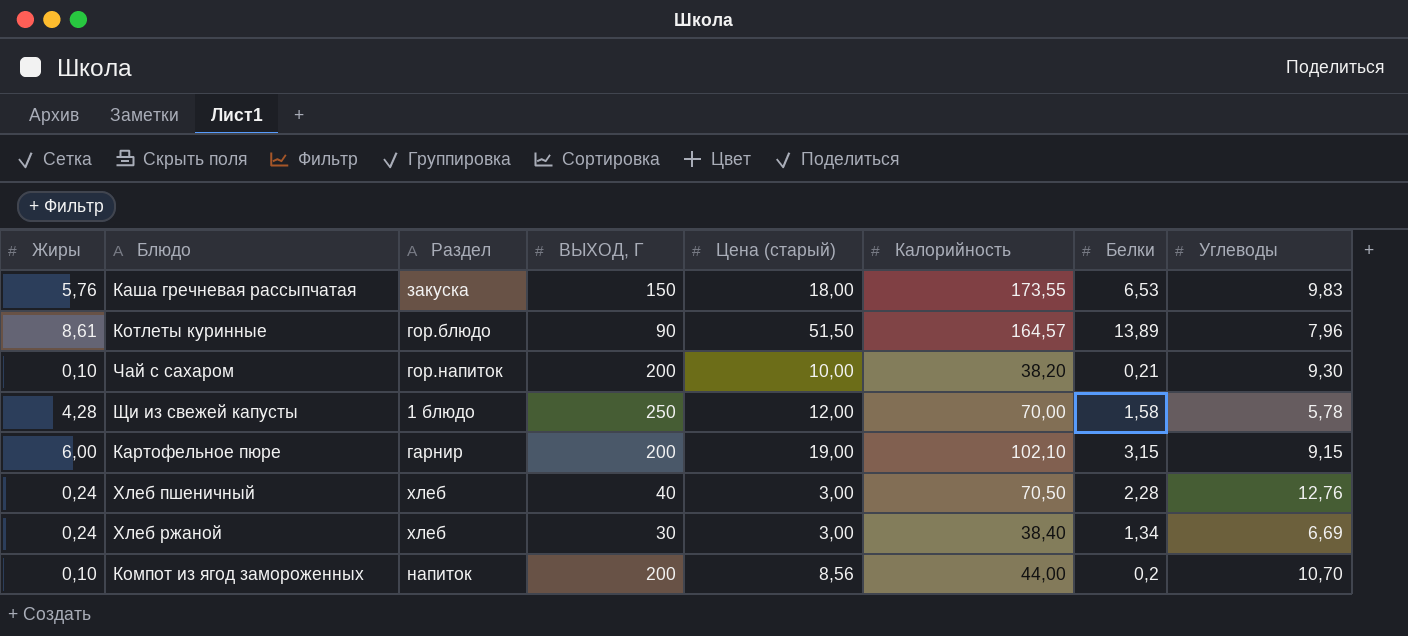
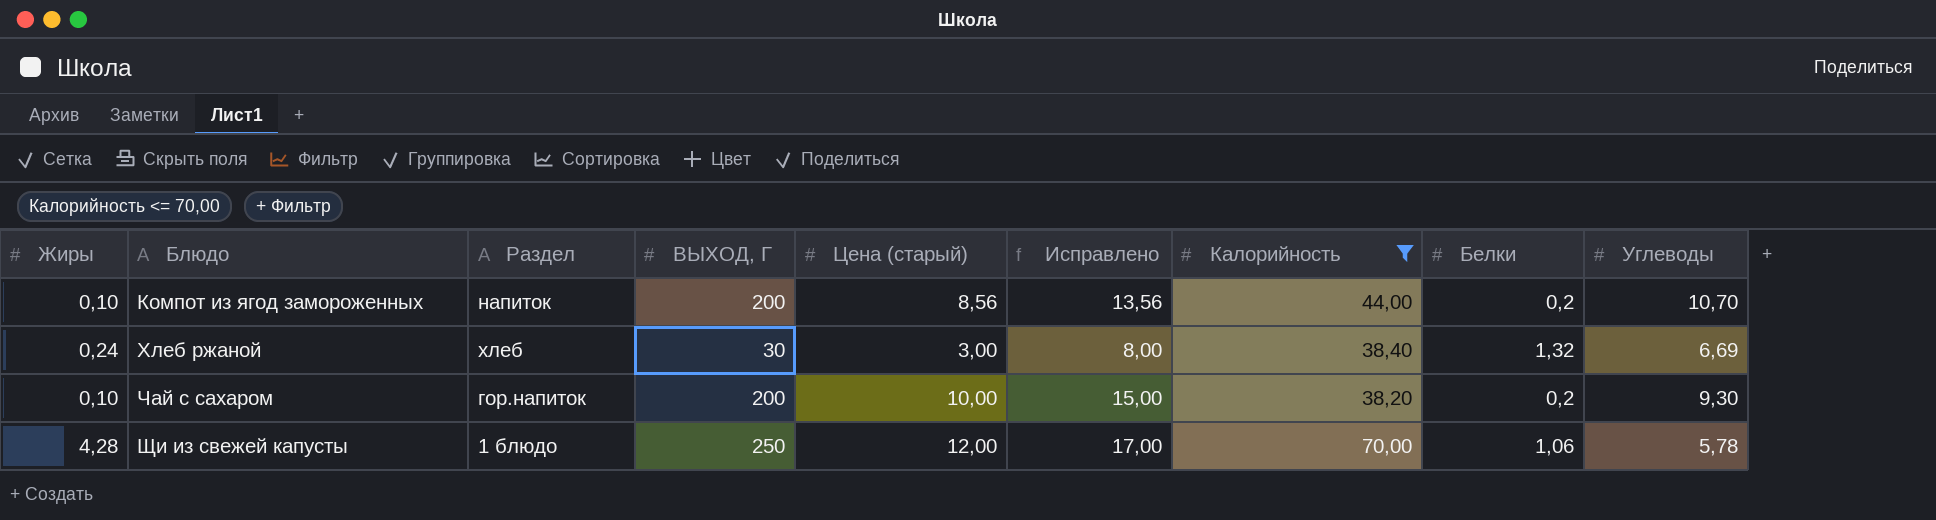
filter: none -> Калорийность <= 70,00
row order: none -> Блюдо ascending
column Исправлено | formula: none -> [Цена (старый)] + 5
Хлеб ржаной | Белки: 1,34 -> 1,32
Чай с сахаром | Белки: 0,21 -> 0,2
Щи из свежей капусты | Белки: 1,58 -> 1,06

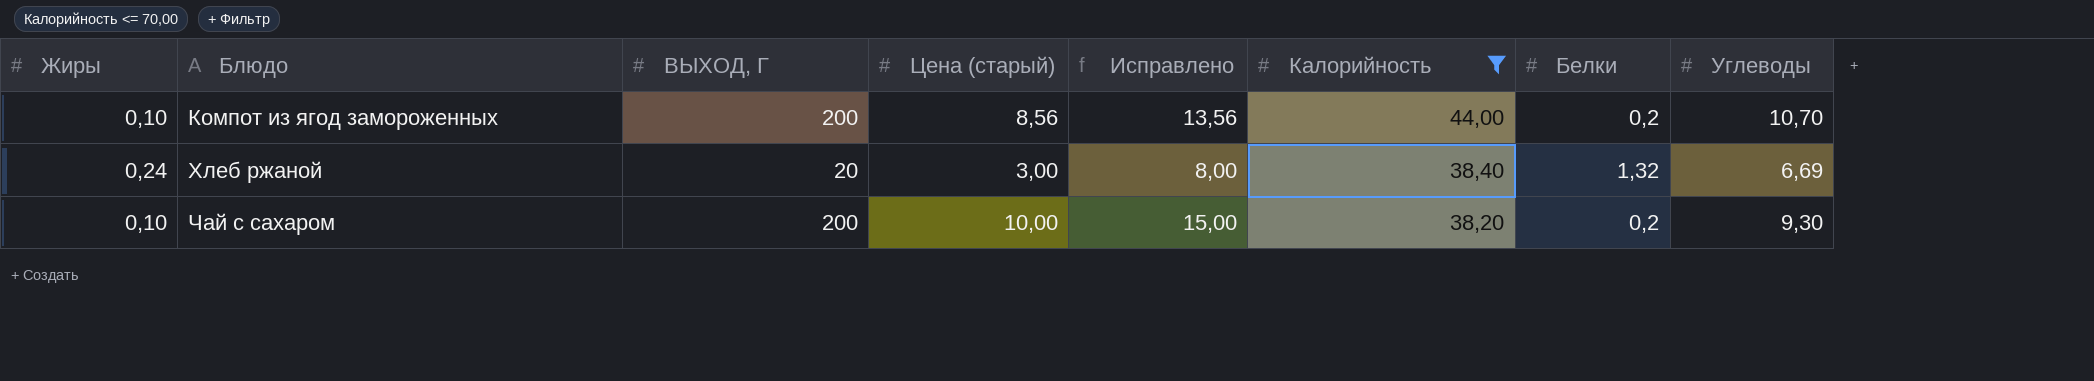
column Раздел | position: 3 -> none
row Щи из свежей капусты: 4,28 | 1 блюдо | 250 | 12,00 | 17,00 | 70,00 | 1,06 | 5,78 -> none
Хлеб ржаной | ВЫХОД, Г: 30 -> 20

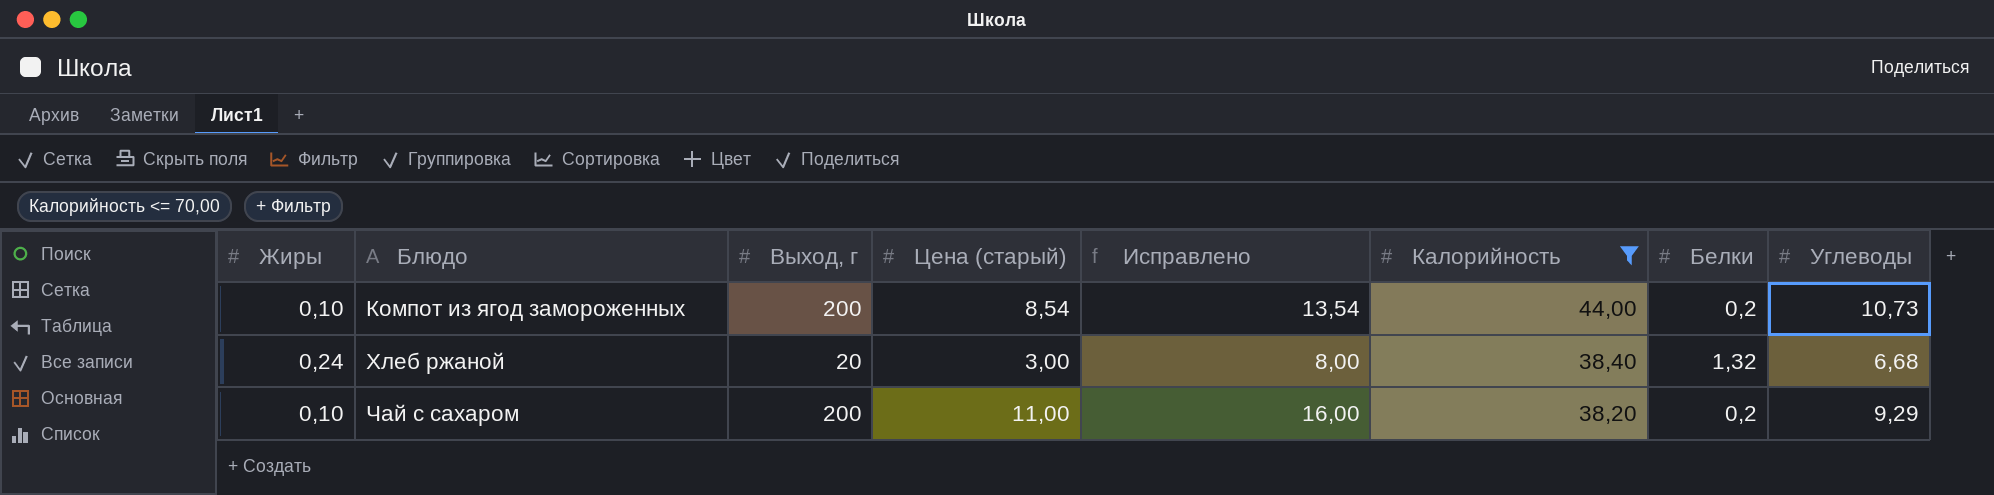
column name: ВЫХОД, Г -> Выход, г
Компот из ягод замороженных | Цена (старый): 8,56 -> 8,54
Компот из ягод замороженных | Исправлено: 13,56 -> 13,54
Компот из ягод замороженных | Углеводы: 10,70 -> 10,73
Хлеб ржаной | Углеводы: 6,69 -> 6,68
Чай с сахаром | Цена (старый): 10,00 -> 11,00
Чай с сахаром | Исправлено: 15,00 -> 16,00
Чай с сахаром | Углеводы: 9,30 -> 9,29

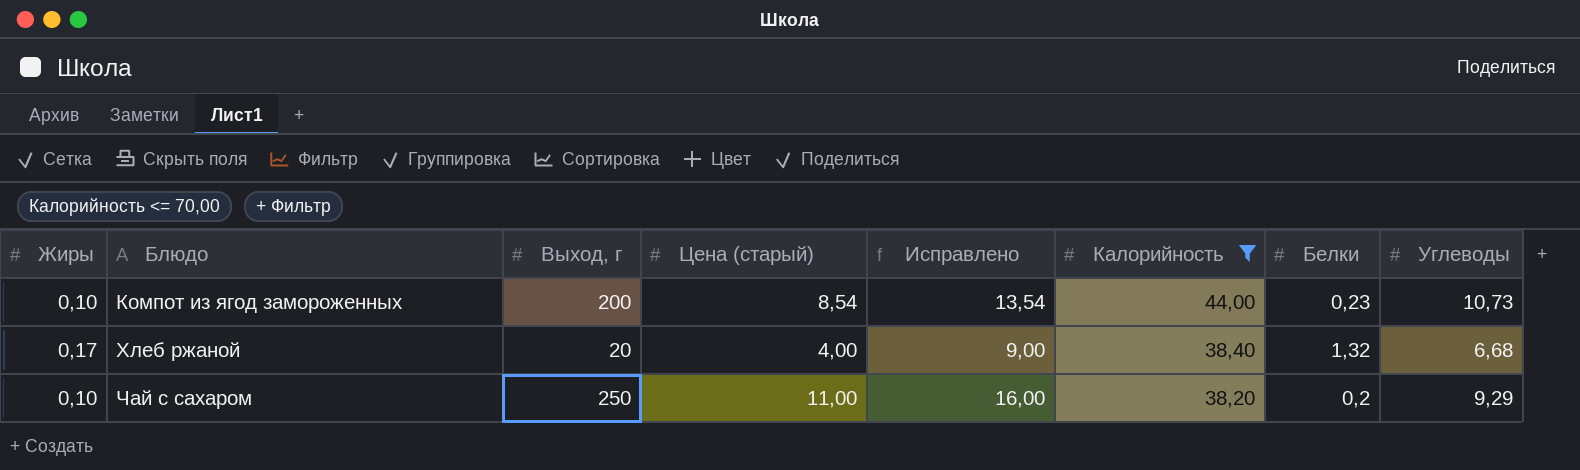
Компот из ягод замороженных | Белки: 0,2 -> 0,23
Хлеб ржаной | Жиры: 0,24 -> 0,17
Хлеб ржаной | Цена (старый): 3,00 -> 4,00
Хлеб ржаной | Исправлено: 8,00 -> 9,00
Чай с сахаром | Выход, г: 200 -> 250

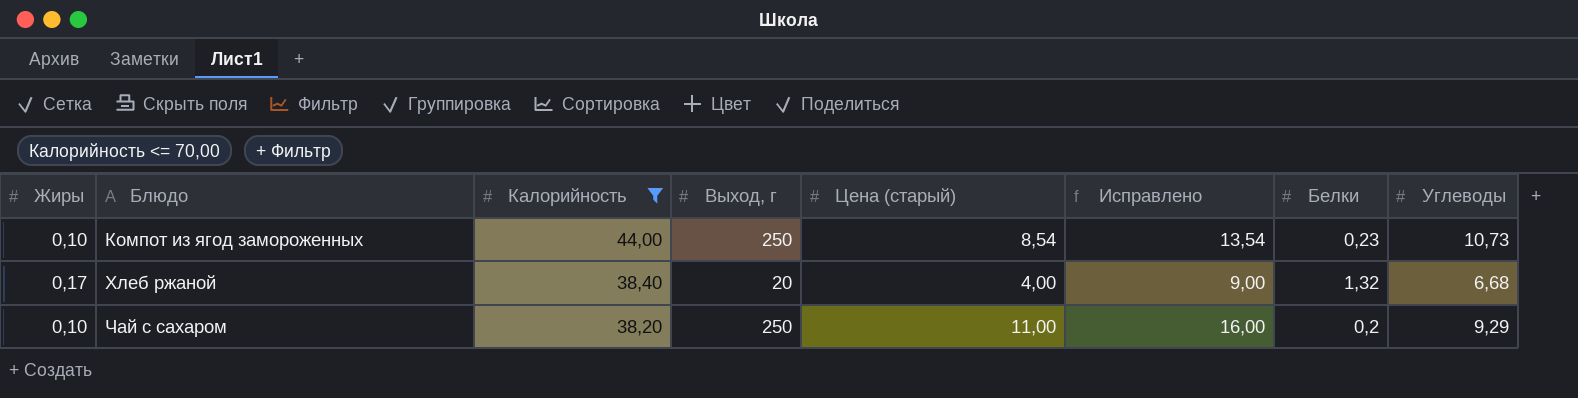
column Калорийность | position: 6 -> 3
Компот из ягод замороженных | Выход, г: 200 -> 250

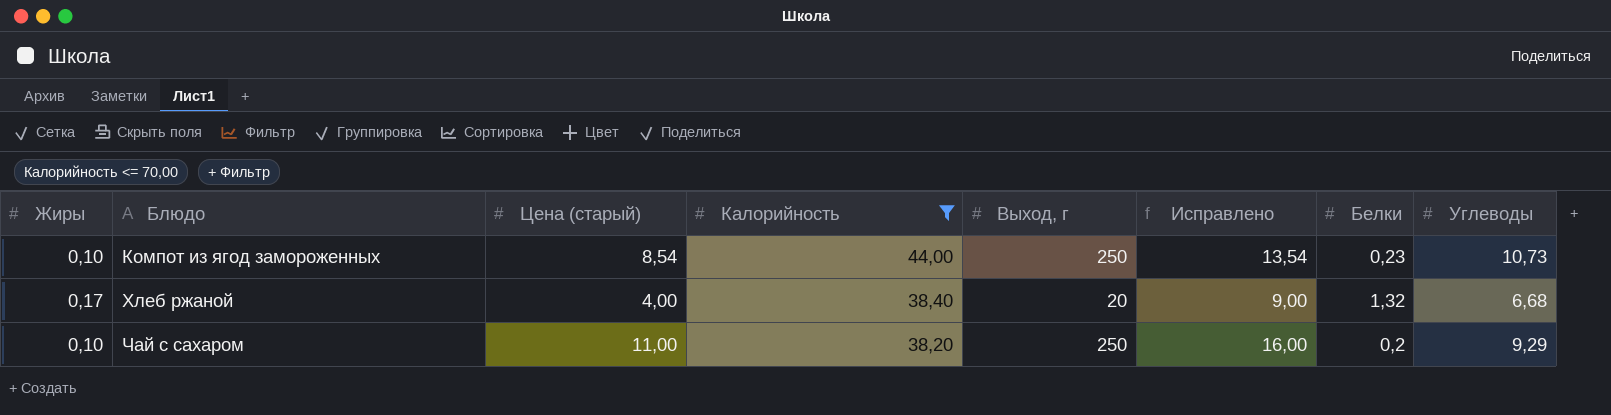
column Цена (старый) | position: 5 -> 3

